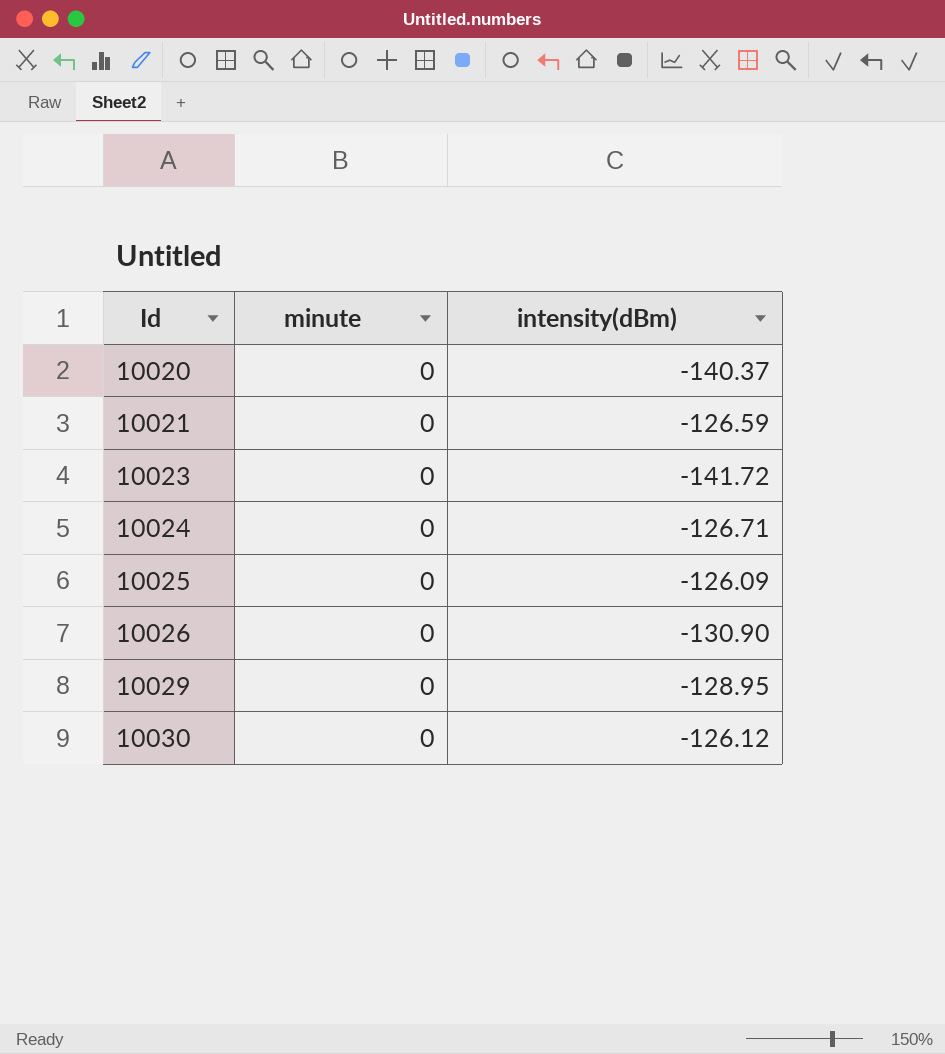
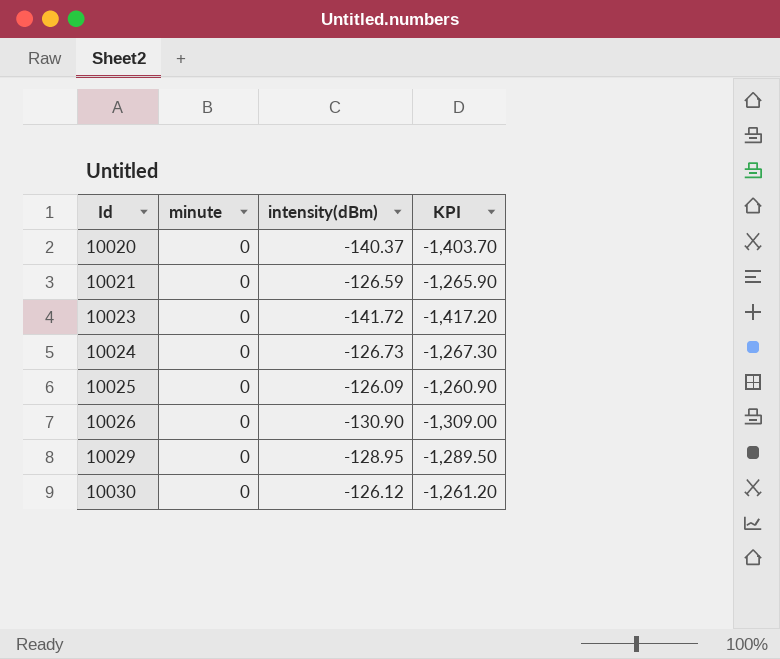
column KPI | formula: none -> [intensity(dBm)] * 10
10024 | intensity(dBm): -126.71 -> -126.73

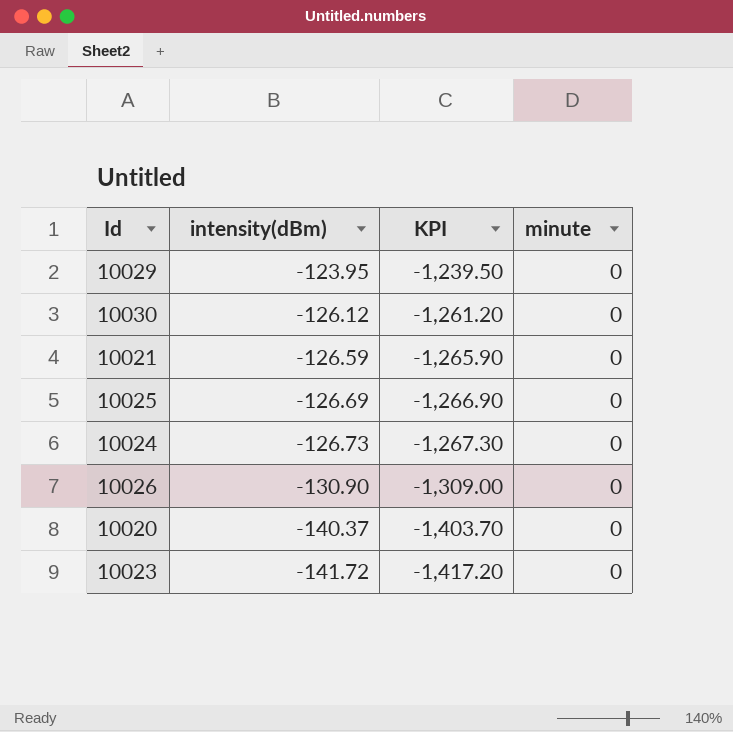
row order: Id ascending -> intensity(dBm) descending
column minute | position: 2 -> 4
10029 | intensity(dBm): -128.95 -> -123.95
10029 | KPI: -1,289.50 -> -1,239.50
10025 | intensity(dBm): -126.09 -> -126.69
10025 | KPI: -1,260.90 -> -1,266.90

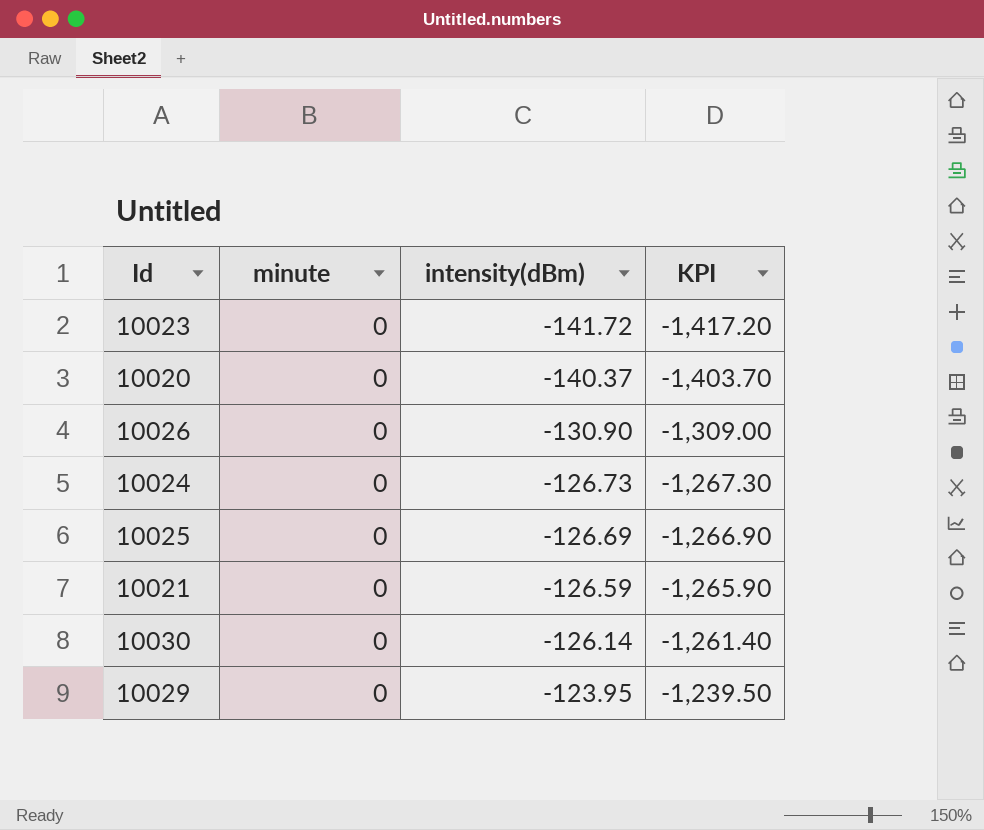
row order: intensity(dBm) descending -> intensity(dBm) ascending
column minute | position: 4 -> 2
10030 | intensity(dBm): -126.12 -> -126.14
10030 | KPI: -1,261.20 -> -1,261.40

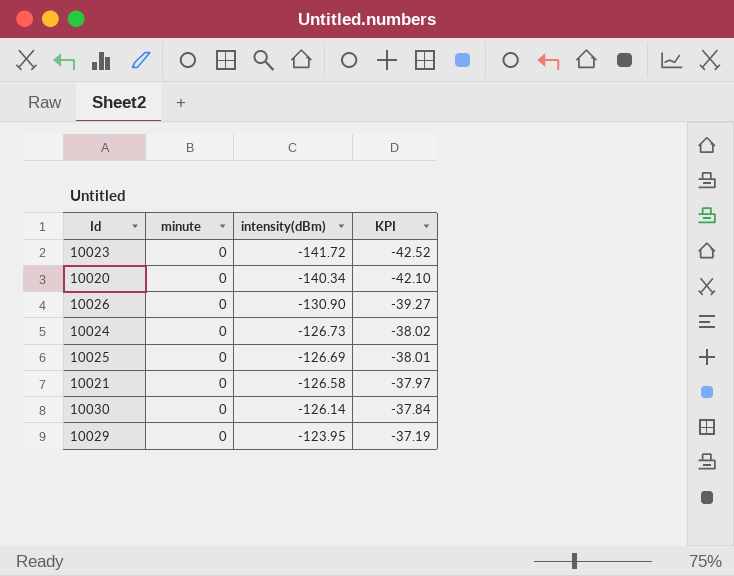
column KPI | formula: [intensity(dBm)] * 10 -> [intensity(dBm)] * 0.3
10020 | intensity(dBm): -140.37 -> -140.34
10021 | intensity(dBm): -126.59 -> -126.58

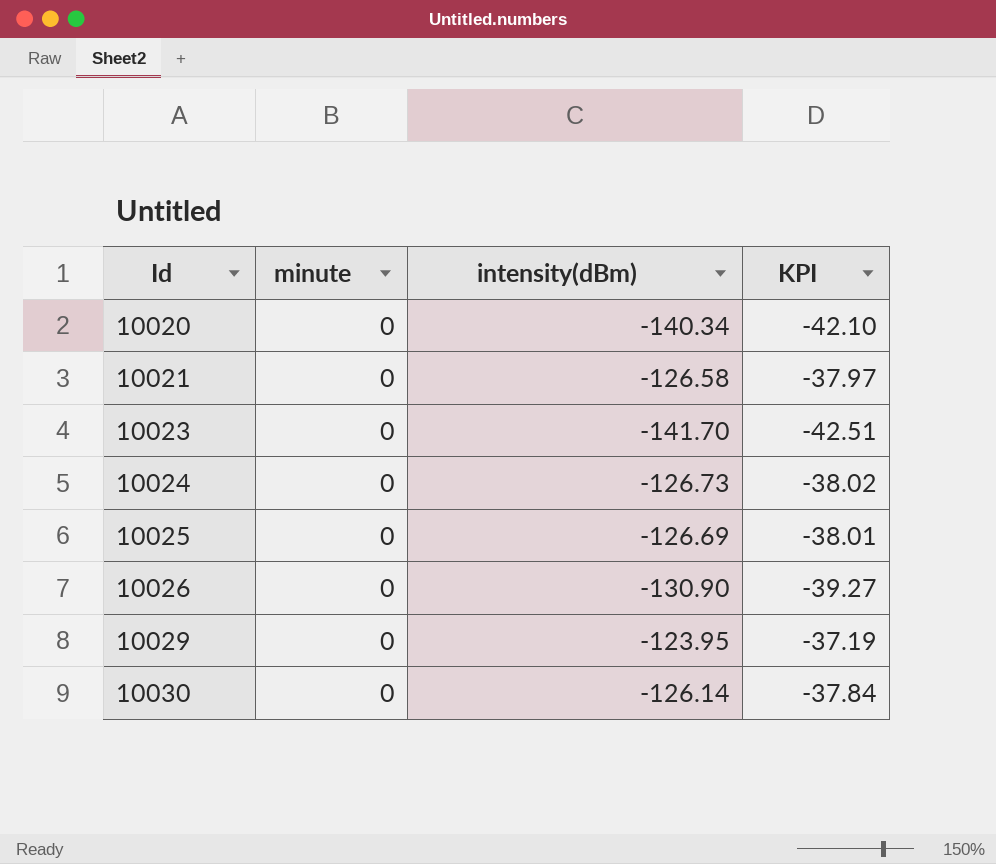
row order: intensity(dBm) ascending -> Id ascending
10023 | intensity(dBm): -141.72 -> -141.70
10023 | KPI: -42.52 -> -42.51

